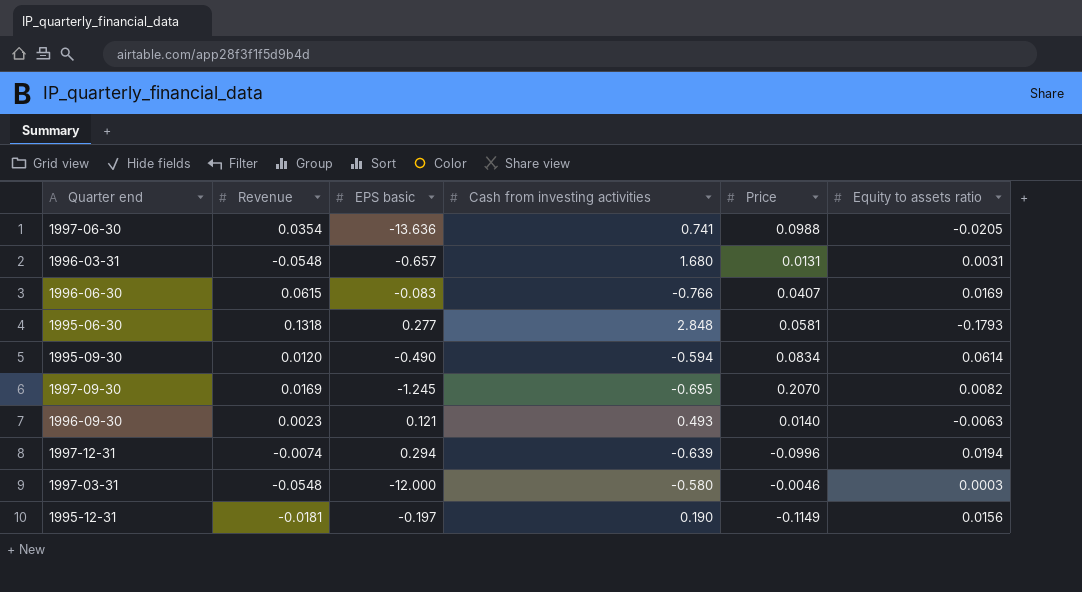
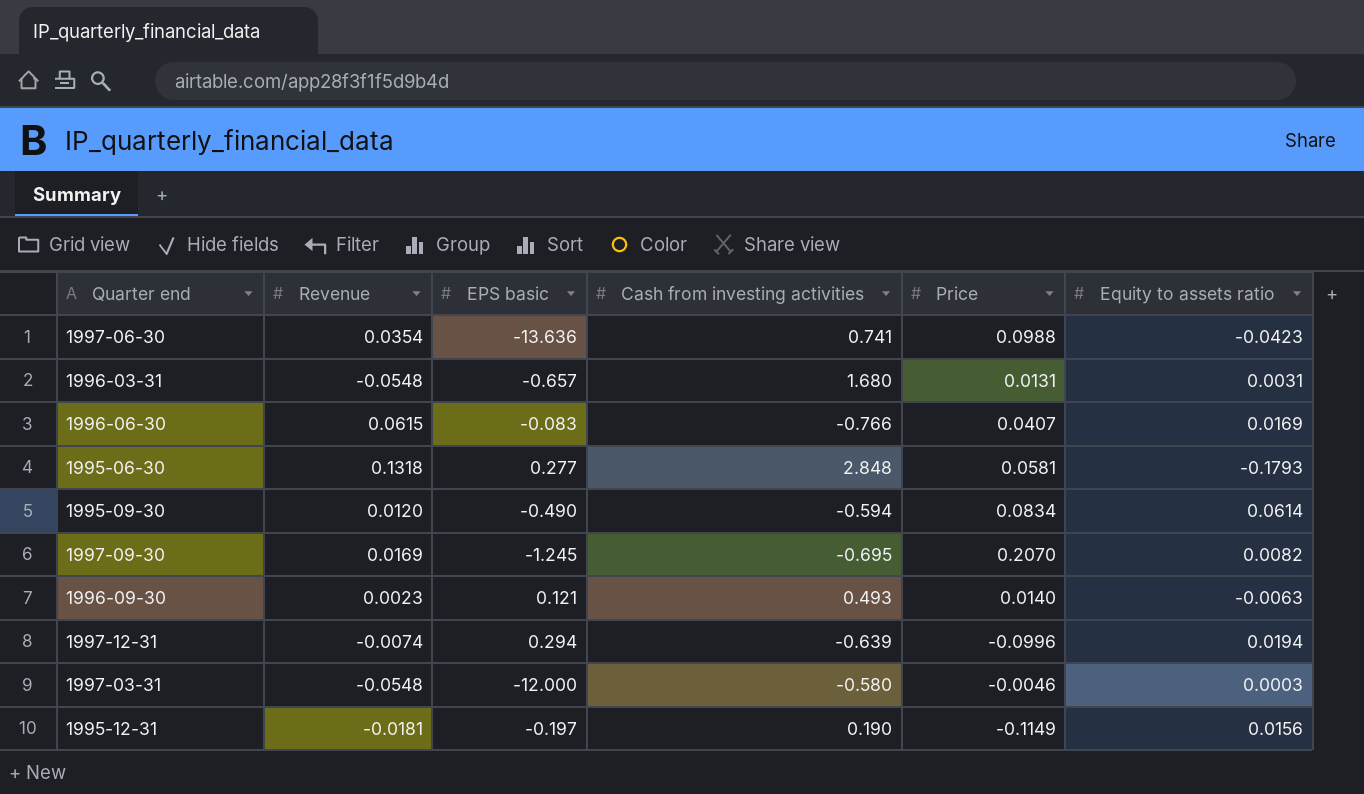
1997-06-30 | Equity to assets ratio: -0.0205 -> -0.0423

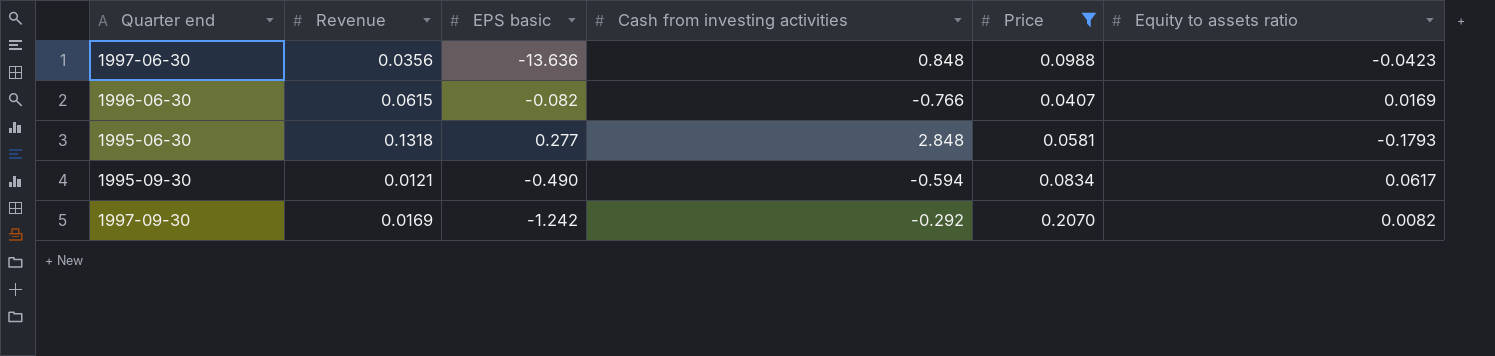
filter: none -> Price >= 0.0407
1997-06-30 | Revenue: 0.0354 -> 0.0356
1997-06-30 | Cash from investing activities: 0.741 -> 0.848
1996-06-30 | EPS basic: -0.083 -> -0.082
1995-09-30 | Revenue: 0.0120 -> 0.0121
1995-09-30 | Equity to assets ratio: 0.0614 -> 0.0617
1997-09-30 | EPS basic: -1.245 -> -1.242
1997-09-30 | Cash from investing activities: -0.695 -> -0.292

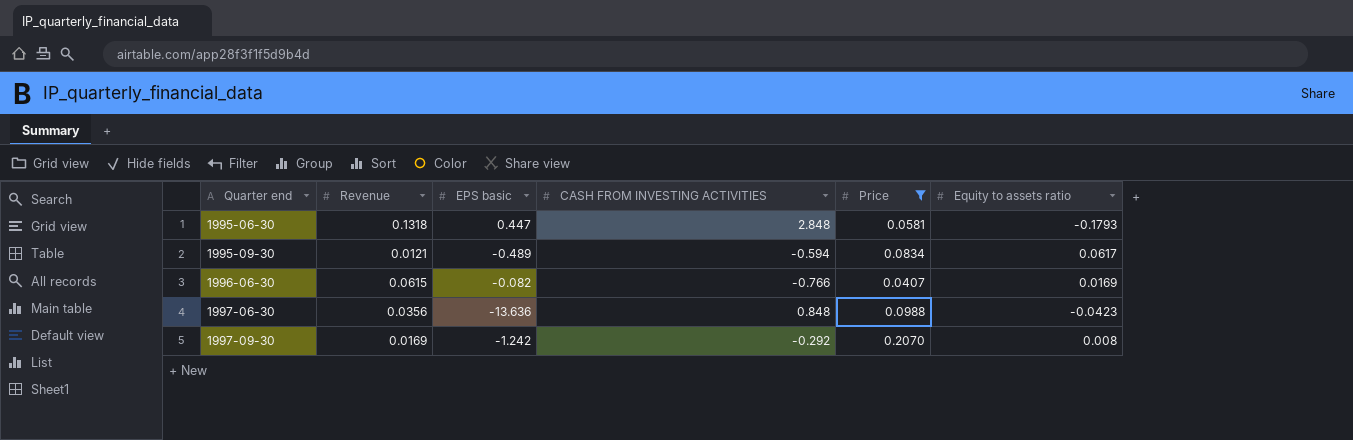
row order: none -> Quarter end ascending
column name: Cash from investing activities -> CASH FROM INVESTING ACTIVITIES
1995-06-30 | EPS basic: 0.277 -> 0.447
1995-09-30 | EPS basic: -0.490 -> -0.489
1997-09-30 | Equity to assets ratio: 0.0082 -> 0.008

